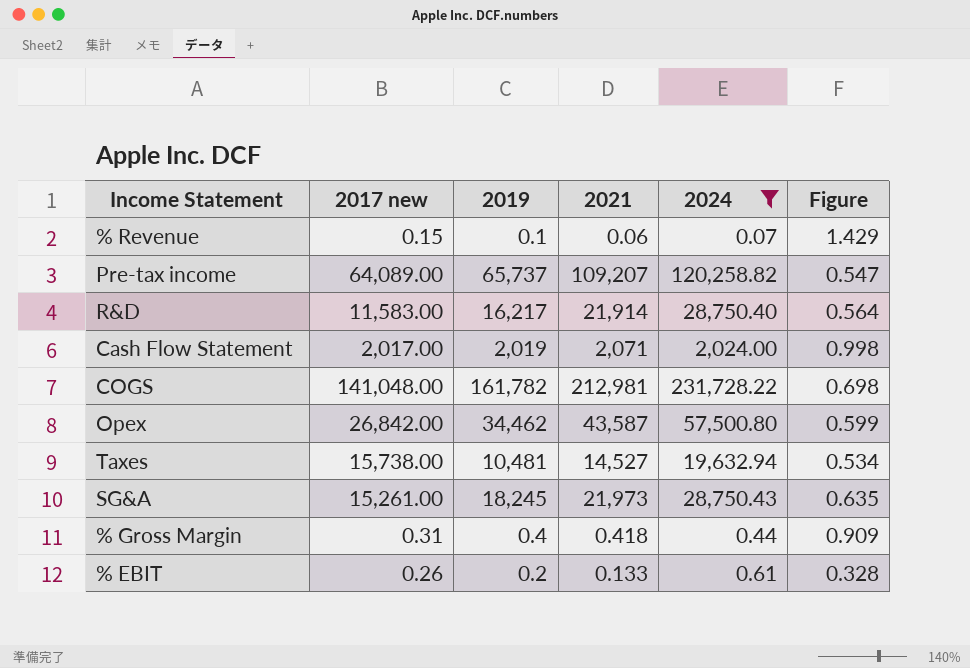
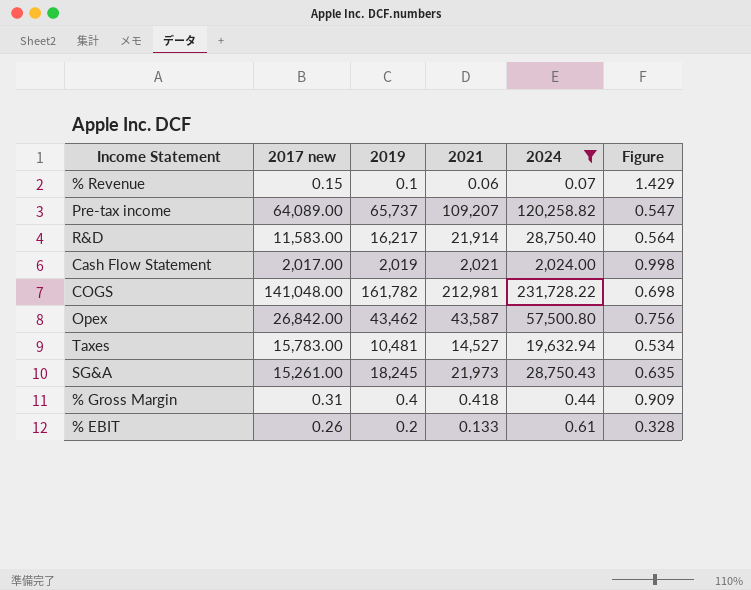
Cash Flow Statement | 2021: 2,071 -> 2,021
Opex | 2019: 34,462 -> 43,462
Opex | Figure: 0.599 -> 0.756
Taxes | 2017 new: 15,738.00 -> 15,783.00

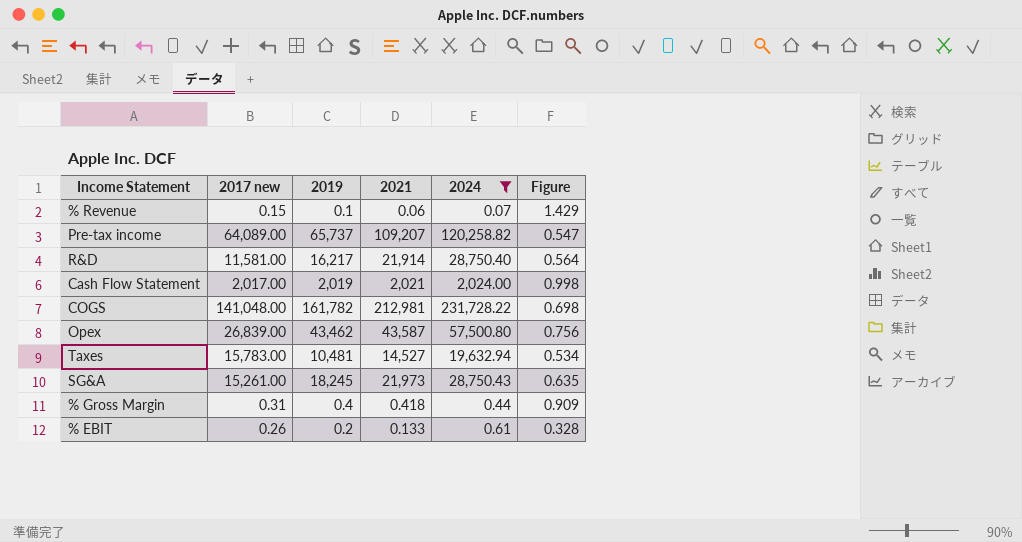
R&D | 2017 new: 11,583.00 -> 11,581.00
Opex | 2017 new: 26,842.00 -> 26,839.00

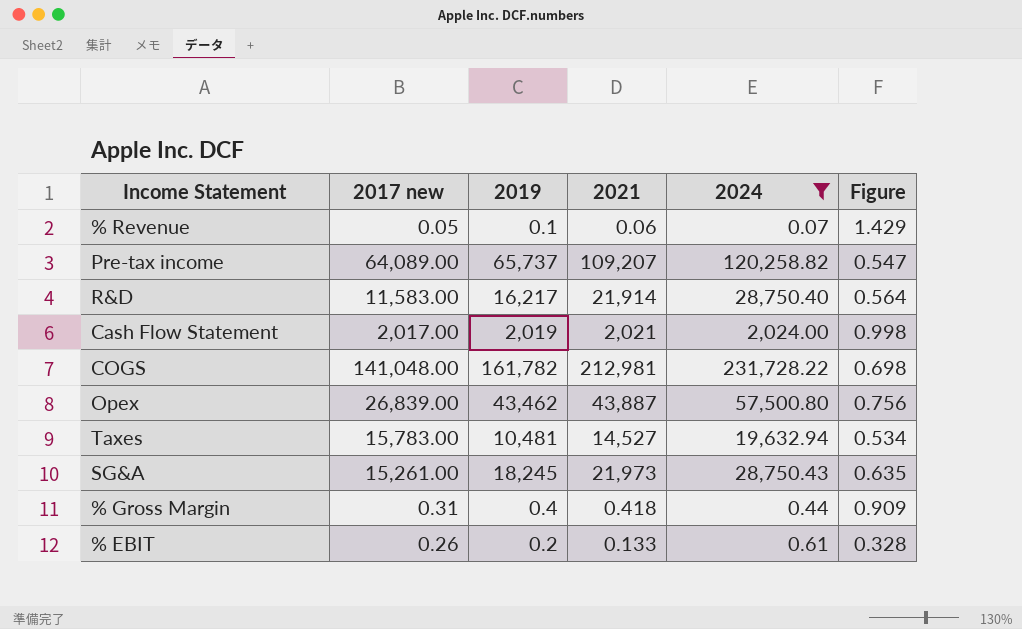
% Revenue | 2017 new: 0.15 -> 0.05
R&D | 2017 new: 11,581.00 -> 11,583.00
Opex | 2021: 43,587 -> 43,887

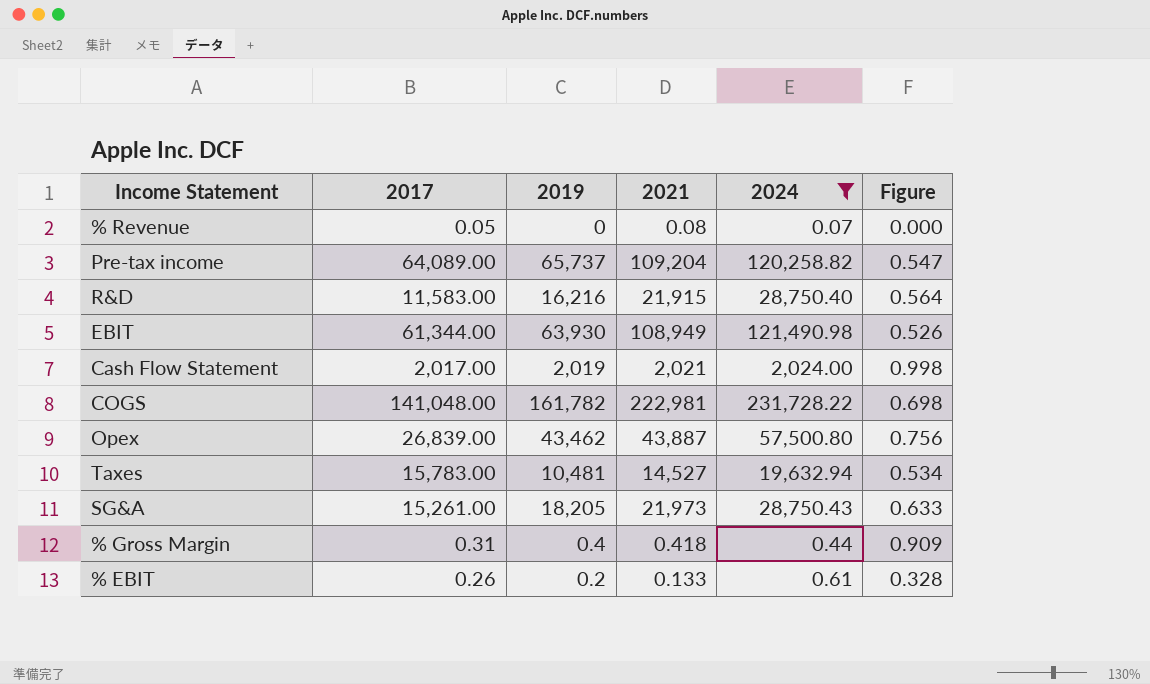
column name: 2017 new -> 2017
% Revenue | 2019: 0.1 -> 0
% Revenue | 2021: 0.06 -> 0.08
% Revenue | Figure: 1.429 -> 0.000
Pre-tax income | 2021: 109,207 -> 109,204
R&D | 2019: 16,217 -> 16,216
R&D | 2021: 21,914 -> 21,915
row EBIT: none -> 61,344.00 | 63,930 | 108,949 | 121,490.98 | 0.526
COGS | 2021: 212,981 -> 222,981
SG&A | 2019: 18,245 -> 18,205
SG&A | Figure: 0.635 -> 0.633

